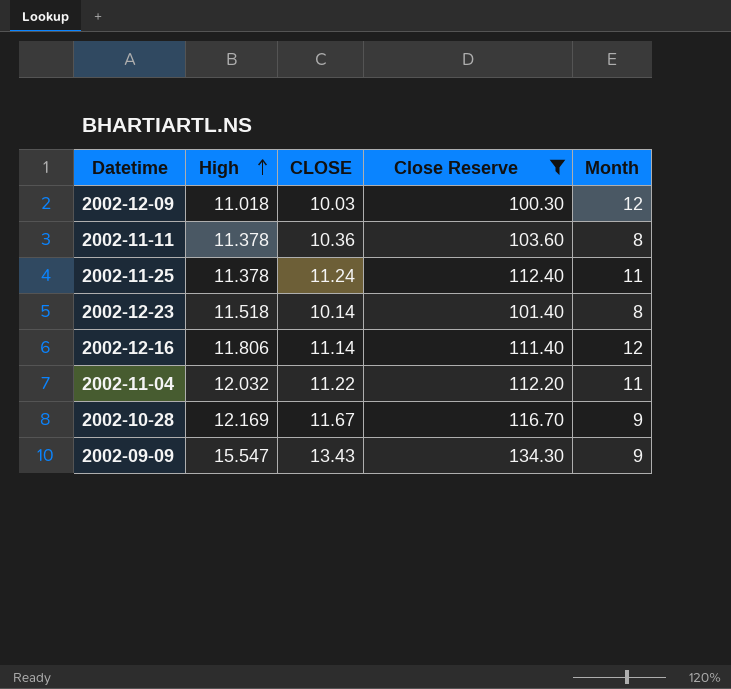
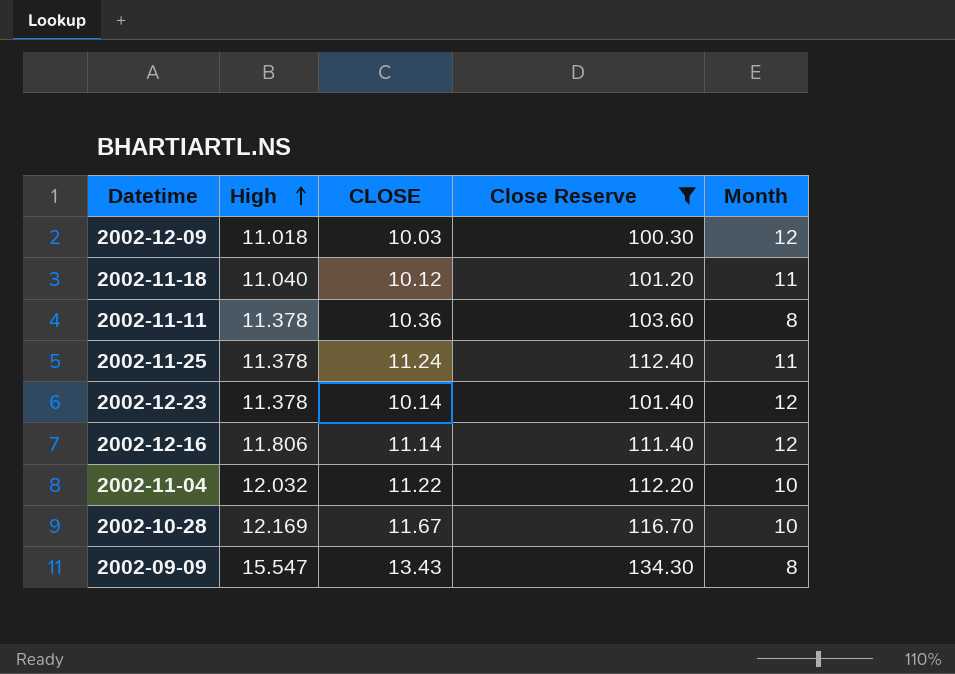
row 2002-11-18: none -> 11.040 | 10.12 | 101.20 | 11
2002-12-23 | High: 11.518 -> 11.378
2002-12-23 | Month: 8 -> 12
2002-11-04 | Month: 11 -> 10
2002-10-28 | Month: 9 -> 10
2002-09-09 | Month: 9 -> 8

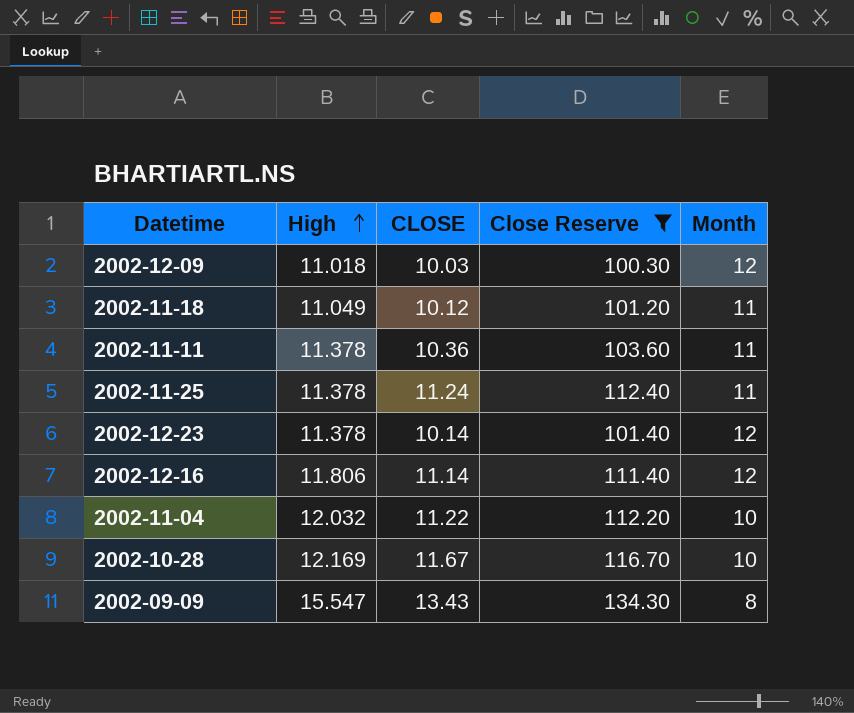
2002-11-18 | High: 11.040 -> 11.049
2002-11-11 | Month: 8 -> 11

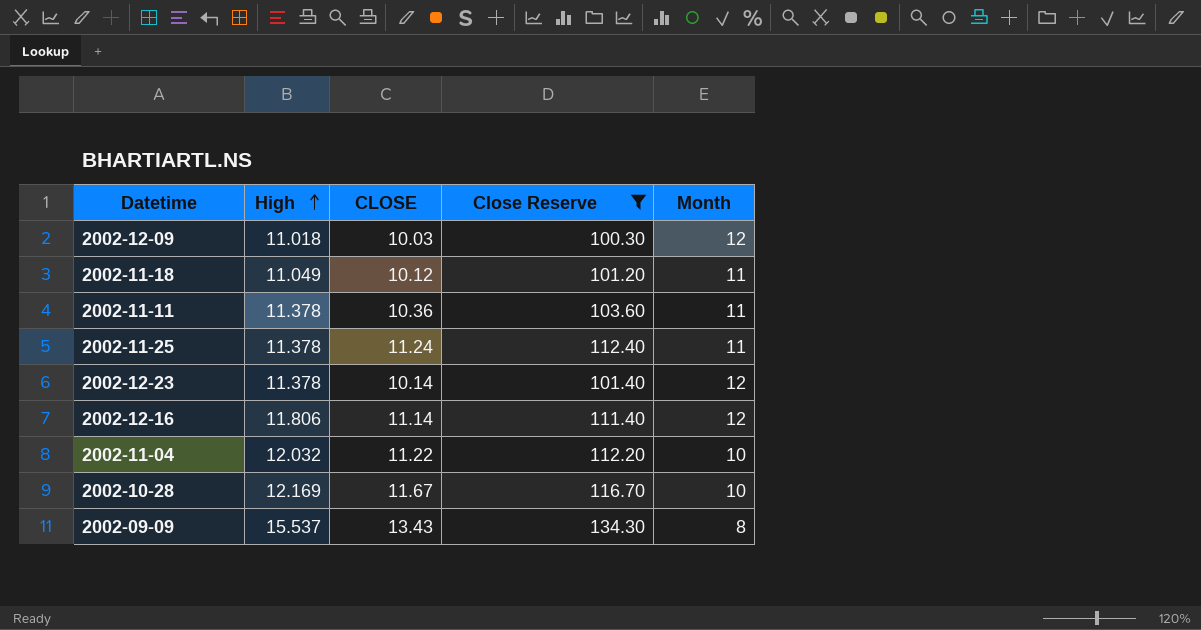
2002-09-09 | High: 15.547 -> 15.537

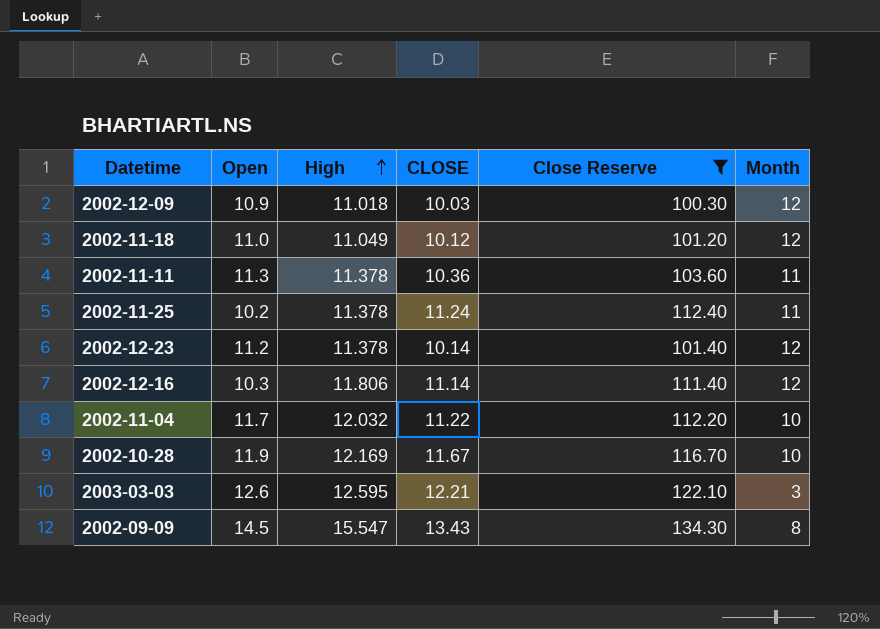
column Open | position: none -> 2
2002-11-18 | Month: 11 -> 12
row 2003-03-03: none -> 12.6 | 12.595 | 12.21 | 122.10 | 3
2002-09-09 | High: 15.537 -> 15.547

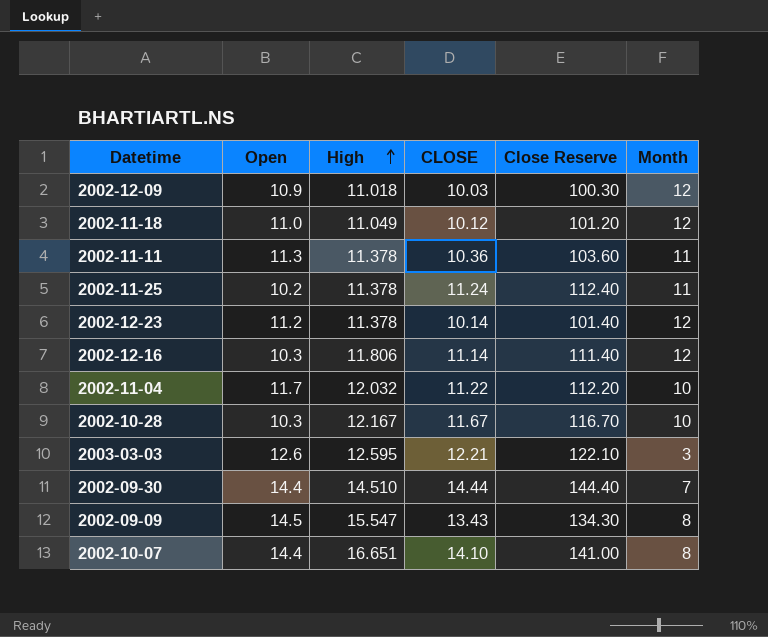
filter: Close Reserve <= 134.30 -> none
2002-10-28 | Open: 11.9 -> 10.3
2002-10-28 | High: 12.169 -> 12.167

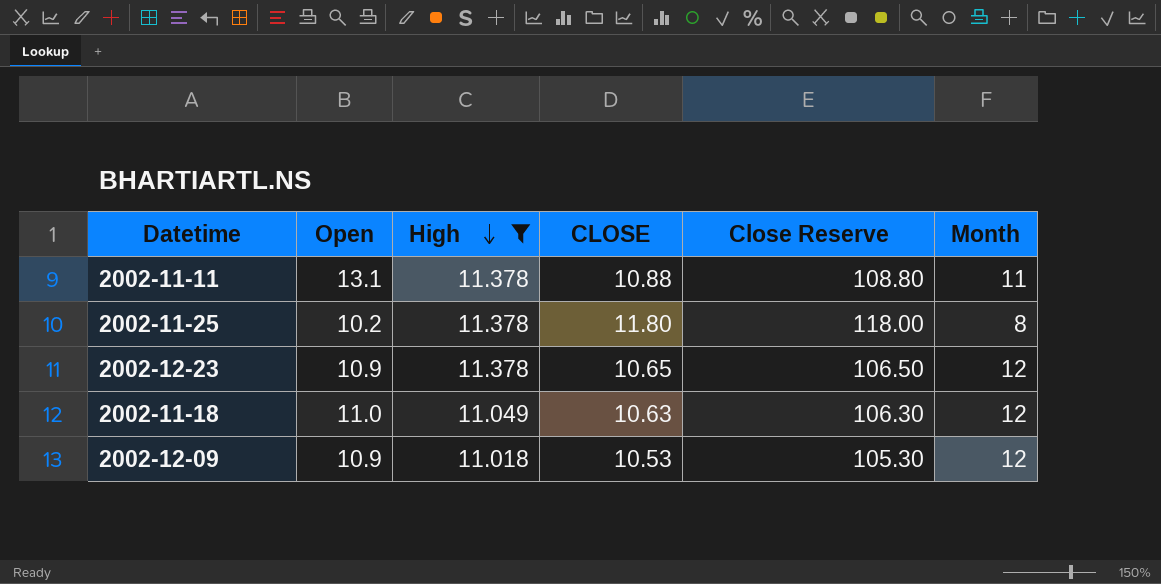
filter: none -> High <= 11.378
row order: High ascending -> High descending
2002-11-11 | Open: 11.3 -> 13.1
2002-11-11 | CLOSE: 10.36 -> 10.88
2002-11-11 | Close Reserve: 103.60 -> 108.80
2002-11-25 | CLOSE: 11.24 -> 11.80
2002-11-25 | Close Reserve: 112.40 -> 118.00
2002-11-25 | Month: 11 -> 8
2002-12-23 | Open: 11.2 -> 10.9
2002-12-23 | CLOSE: 10.14 -> 10.65
2002-12-23 | Close Reserve: 101.40 -> 106.50
2002-11-18 | CLOSE: 10.12 -> 10.63
2002-11-18 | Close Reserve: 101.20 -> 106.30
2002-12-09 | CLOSE: 10.03 -> 10.53
2002-12-09 | Close Reserve: 100.30 -> 105.30

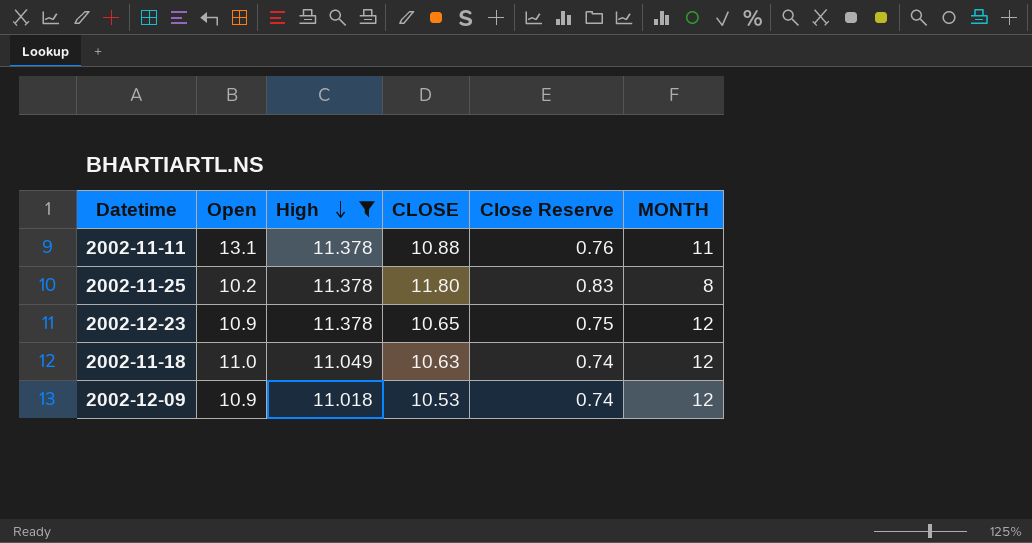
column Close Reserve | formula: [CLOSE] * 10 -> [CLOSE] * 0.07
column name: Month -> MONTH

